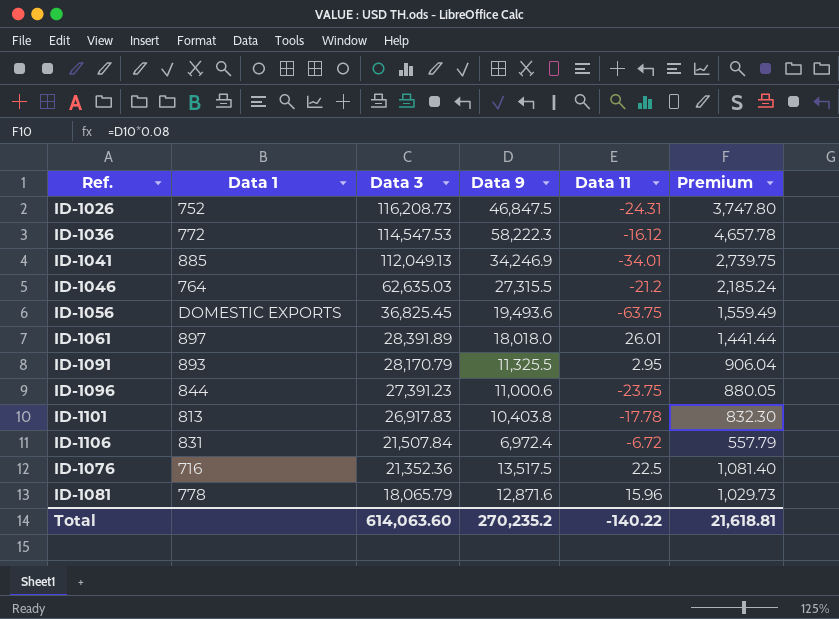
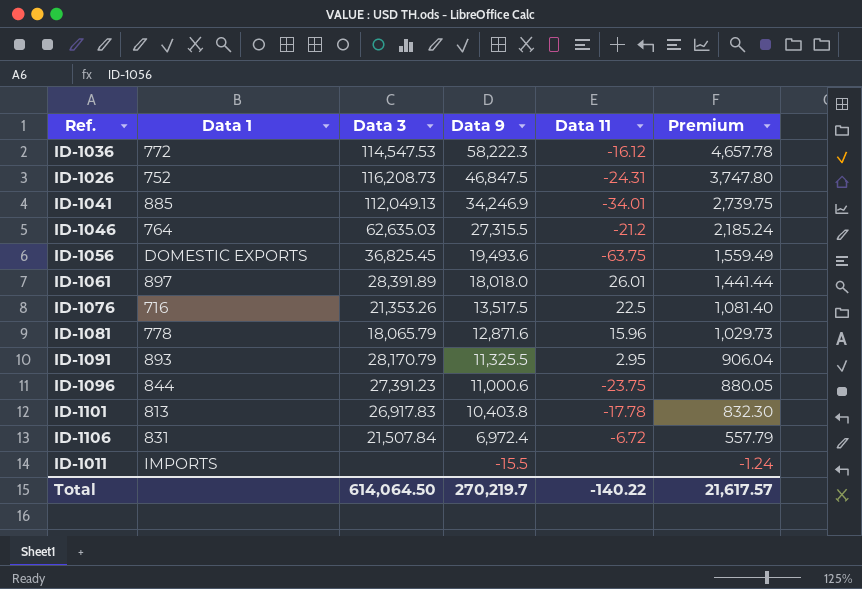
row order: Data 3 descending -> Data 9 descending
ID-1076 | Data 3: 21,352.36 -> 21,353.26
row ID-1011: none -> IMPORTS | none | -15.5 | none | -1.24
Total | Data 3: 614,063.60 -> 614,064.50
Total | Data 9: 270,235.2 -> 270,219.7
Total | Premium: 21,618.81 -> 21,617.57

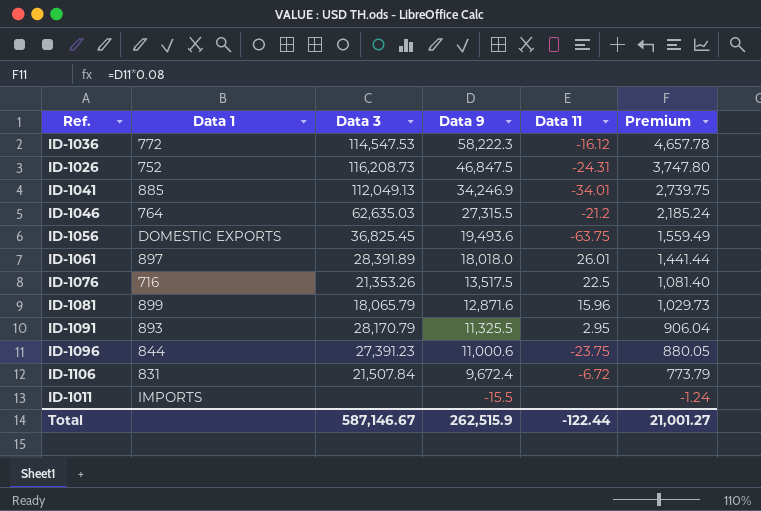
row ID-1101: 813 | 26,917.83 | 10,403.8 | -17.78 | 832.30 -> none
ID-1081 | Data 1: 778 -> 899
ID-1106 | Data 9: 6,972.4 -> 9,672.4
ID-1106 | Premium: 557.79 -> 773.79
Total | Data 3: 614,064.50 -> 587,146.67
Total | Data 9: 270,219.7 -> 262,515.9
Total | Data 11: -140.22 -> -122.44
Total | Premium: 21,617.57 -> 21,001.27

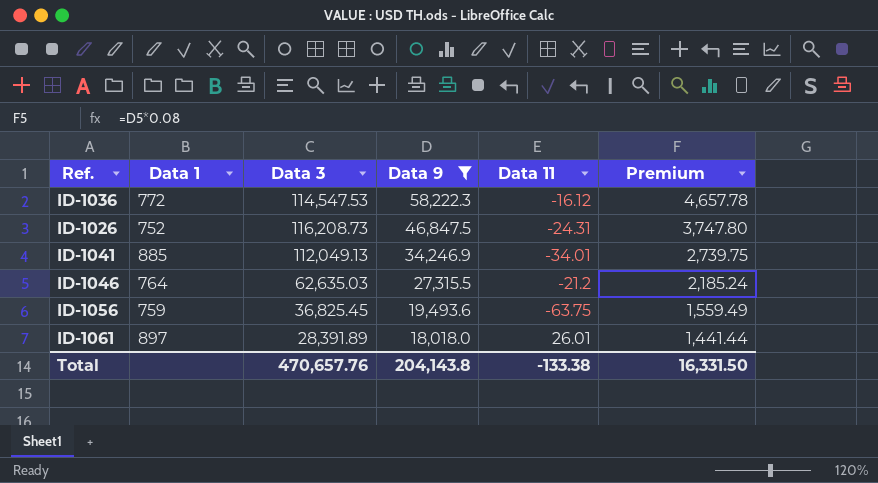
filter: none -> Data 9 >= 18,018.0
ID-1056 | Data 1: DOMESTIC EXPORTS -> 759
Total | Data 3: 587,146.67 -> 470,657.76
Total | Data 9: 262,515.9 -> 204,143.8
Total | Data 11: -122.44 -> -133.38
Total | Premium: 21,001.27 -> 16,331.50

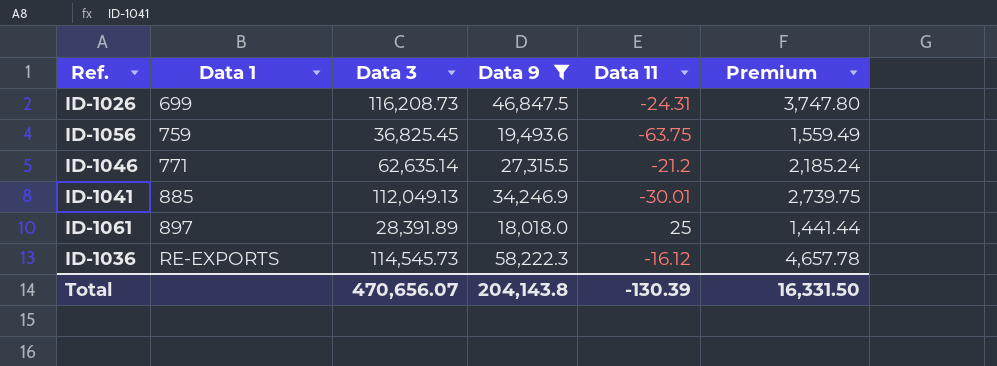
row order: Data 9 descending -> Data 1 ascending
ID-1026 | Data 1: 752 -> 699
ID-1046 | Data 1: 764 -> 771
ID-1046 | Data 3: 62,635.03 -> 62,635.14
ID-1041 | Data 11: -34.01 -> -30.01
ID-1061 | Data 11: 26.01 -> 25
ID-1036 | Data 1: 772 -> RE-EXPORTS
ID-1036 | Data 3: 114,547.53 -> 114,545.73
Total | Data 3: 470,657.76 -> 470,656.07
Total | Data 11: -133.38 -> -130.39

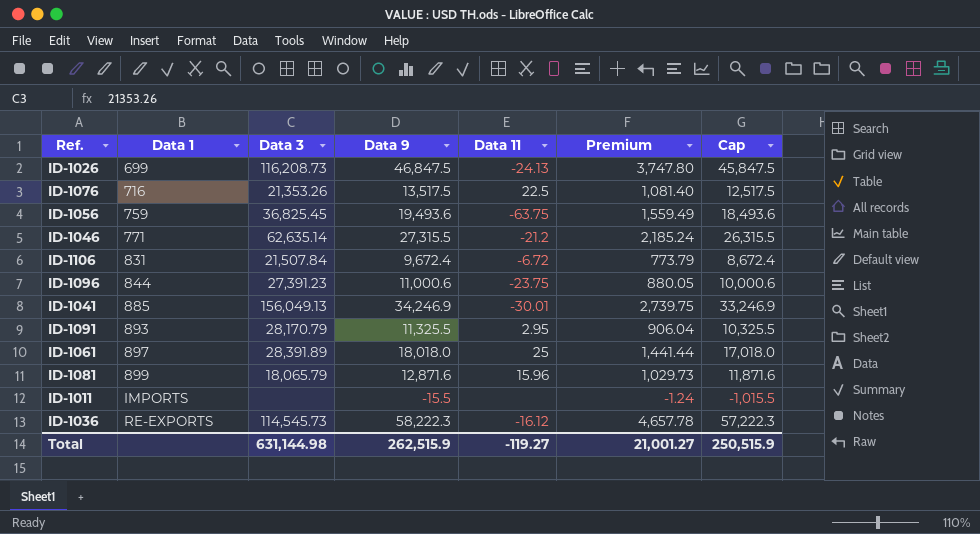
filter: Data 9 >= 18,018.0 -> none
column Cap | formula: none -> [Data 9] - 1000
ID-1026 | Data 11: -24.31 -> -24.13
ID-1041 | Data 3: 112,049.13 -> 156,049.13
Total | Data 3: 470,656.07 -> 631,144.98
Total | Data 9: 204,143.8 -> 262,515.9
Total | Data 11: -130.39 -> -119.27
Total | Premium: 16,331.50 -> 21,001.27

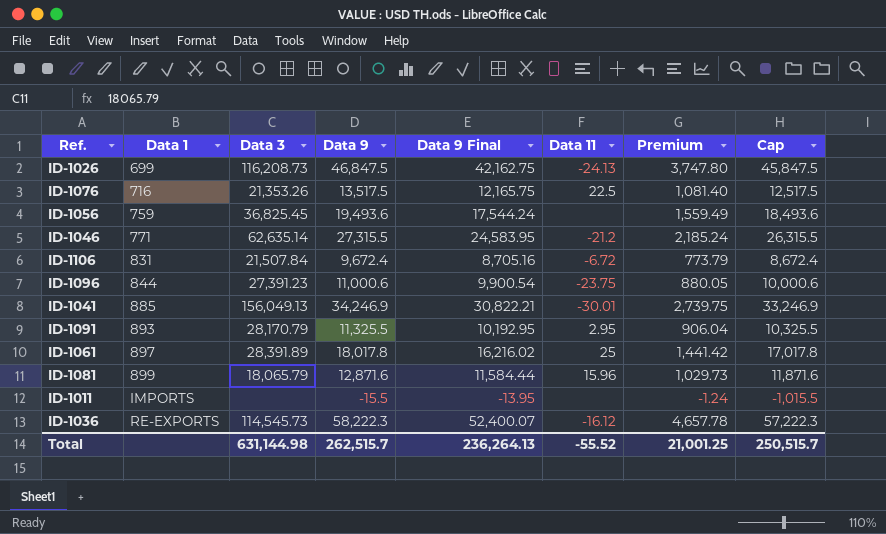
column Data 9 Final | formula: none -> [Data 9] * 0.9
ID-1056 | Data 11: -63.75 -> none
ID-1061 | Data 9: 18,018.0 -> 18,017.8
ID-1061 | Premium: 1,441.44 -> 1,441.42
ID-1061 | Cap: 17,018.0 -> 17,017.8
Total | Data 9: 262,515.9 -> 262,515.7
Total | Data 11: -119.27 -> -55.52
Total | Premium: 21,001.27 -> 21,001.25
Total | Cap: 250,515.9 -> 250,515.7

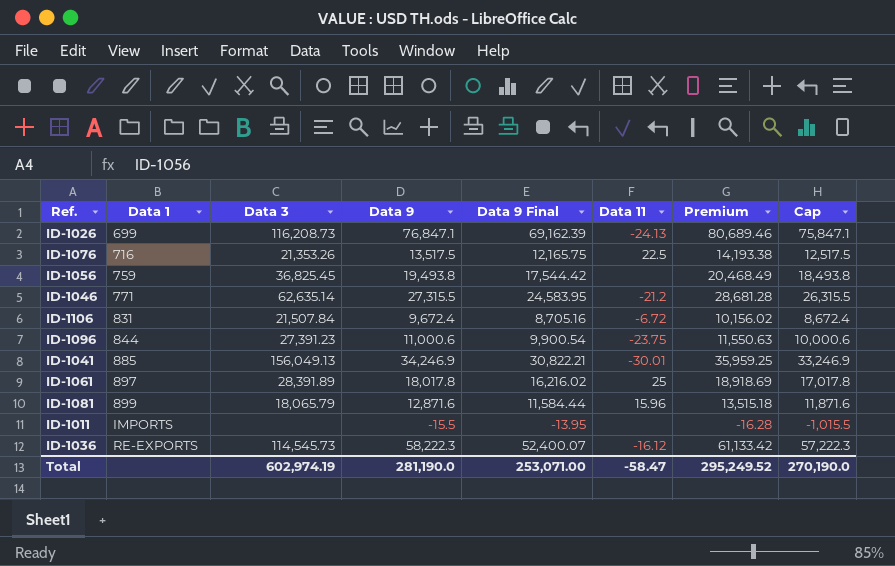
column Premium | formula: [Data 9] * 0.08 -> [Data 9] * 1.05
row ID-1091: 893 | 28,170.79 | 11,325.5 | 10,192.95 | 2.95 | 906.04 | 10,325.5 -> none
ID-1026 | Data 9: 46,847.5 -> 76,847.1
ID-1026 | Data 9 Final: 42,162.75 -> 69,162.39
ID-1026 | Cap: 45,847.5 -> 75,847.1
ID-1056 | Data 9: 19,493.6 -> 19,493.8
ID-1056 | Data 9 Final: 17,544.24 -> 17,544.42
ID-1056 | Cap: 18,493.6 -> 18,493.8
Total | Data 3: 631,144.98 -> 602,974.19
Total | Data 9: 262,515.7 -> 281,190.0
Total | Data 9 Final: 236,264.13 -> 253,071.00
Total | Data 11: -55.52 -> -58.47
Total | Premium: 21,001.25 -> 295,249.52
Total | Cap: 250,515.7 -> 270,190.0

